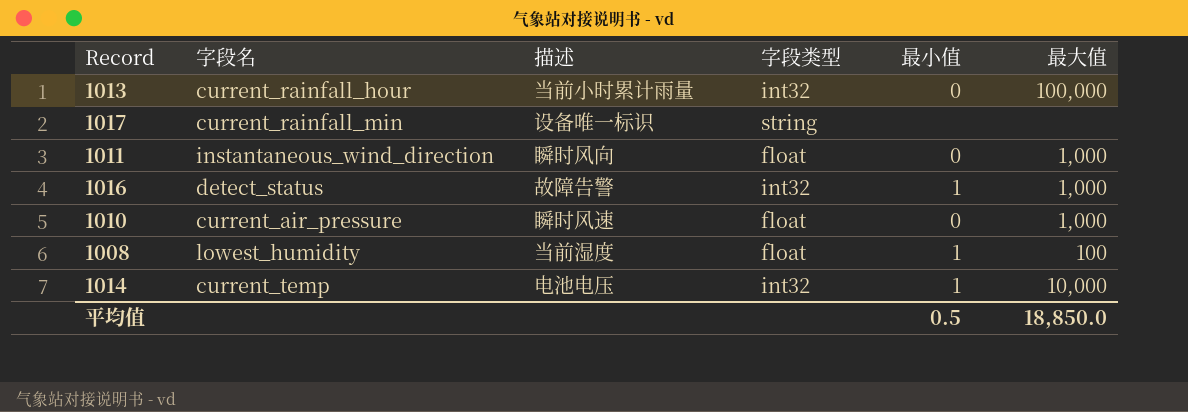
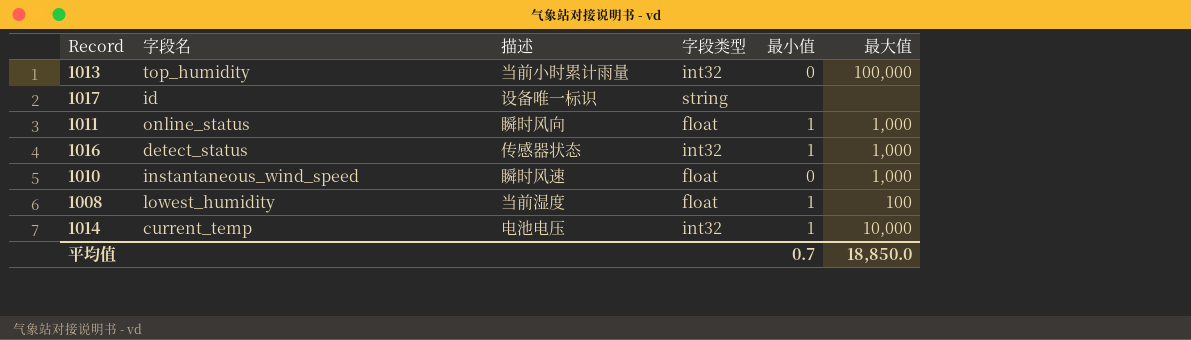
1013 | 字段名: current_rainfall_hour -> top_humidity
1017 | 字段名: current_rainfall_min -> id
1011 | 字段名: instantaneous_wind_direction -> online_status
1011 | 最小值: 0 -> 1
1016 | 描述: 故障告警 -> 传感器状态
1010 | 字段名: current_air_pressure -> instantaneous_wind_speed
平均值 | 最小值: 0.5 -> 0.7

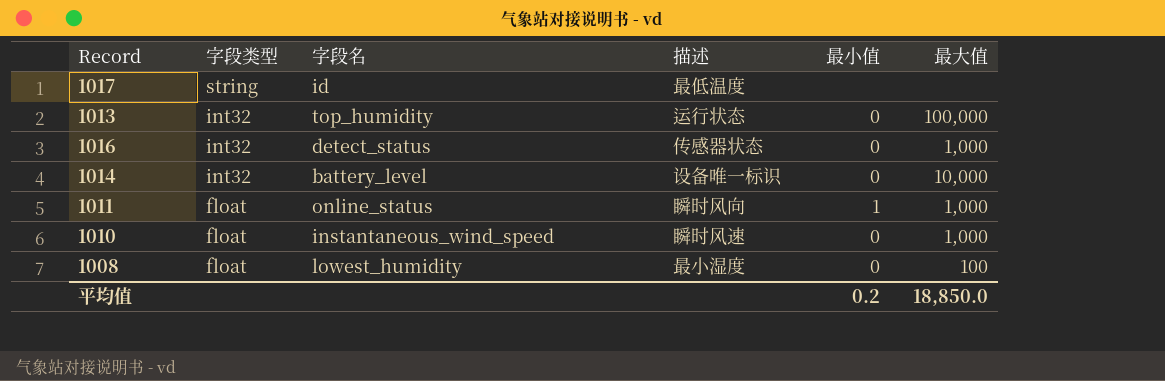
row order: none -> 字段类型 descending
column 字段类型 | position: 4 -> 2
1017 | 描述: 设备唯一标识 -> 最低温度
1013 | 描述: 当前小时累计雨量 -> 运行状态
1016 | 最小值: 1 -> 0
1014 | 字段名: current_temp -> battery_level
1014 | 描述: 电池电压 -> 设备唯一标识
1014 | 最小值: 1 -> 0
1008 | 描述: 当前湿度 -> 最小湿度
1008 | 最小值: 1 -> 0
平均值 | 最小值: 0.7 -> 0.2

